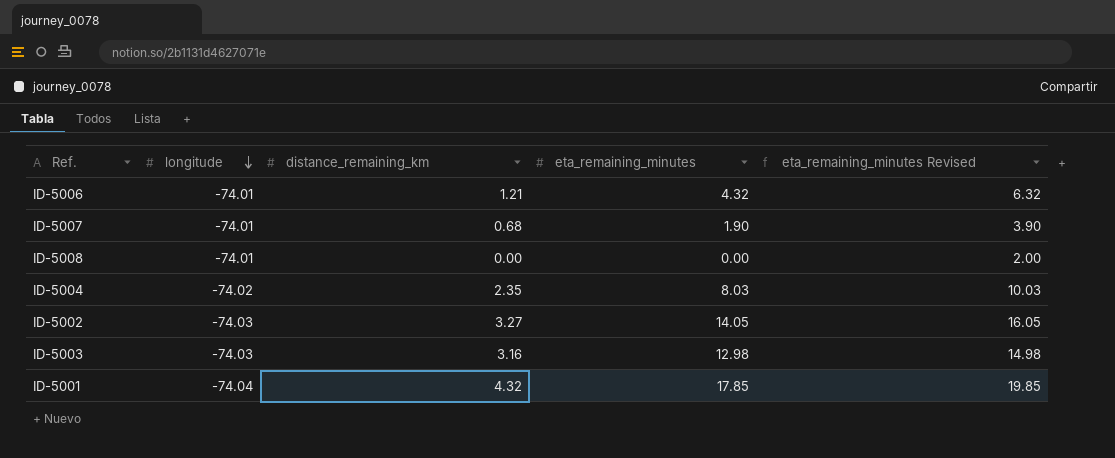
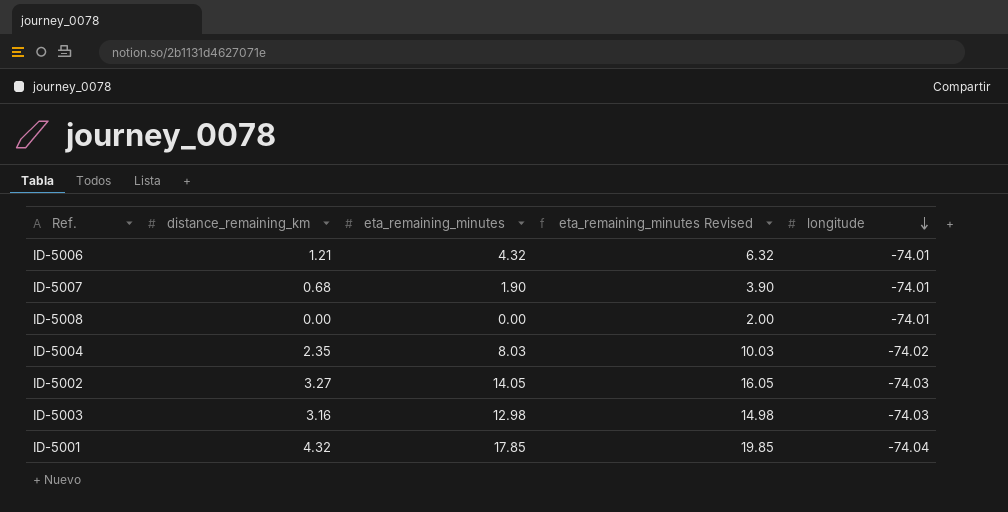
column longitude | position: 2 -> 5

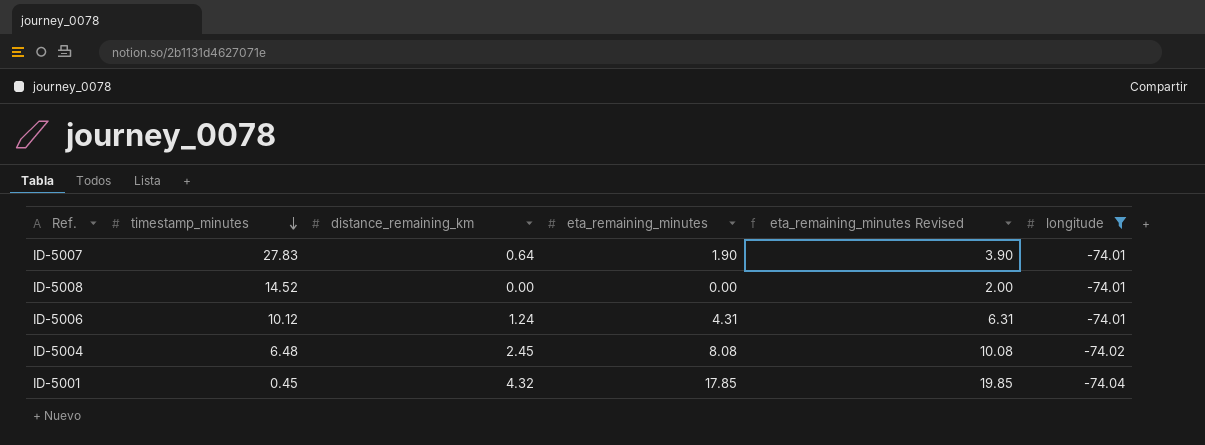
filter: none -> longitude != -74.03
row order: longitude descending -> timestamp_minutes descending
column timestamp_minutes | position: none -> 2
ID-5007 | distance_remaining_km: 0.68 -> 0.64
ID-5006 | distance_remaining_km: 1.21 -> 1.24
ID-5006 | eta_remaining_minutes: 4.32 -> 4.31
ID-5006 | eta_remaining_minutes Revised: 6.32 -> 6.31
ID-5004 | distance_remaining_km: 2.35 -> 2.45
ID-5004 | eta_remaining_minutes: 8.03 -> 8.08
ID-5004 | eta_remaining_minutes Revised: 10.03 -> 10.08

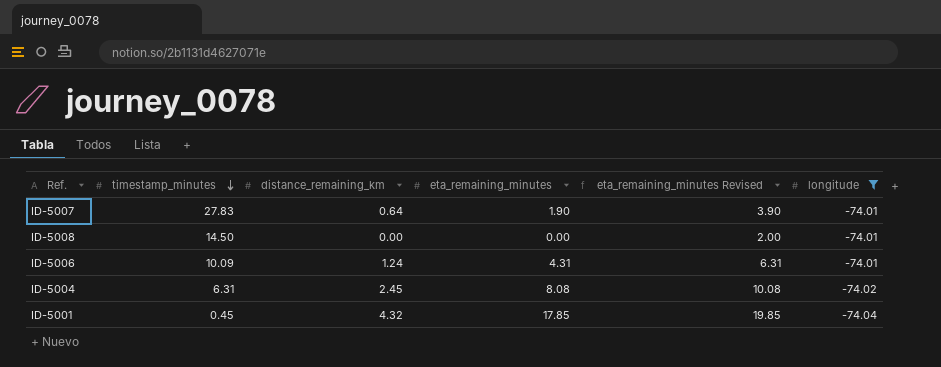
ID-5008 | timestamp_minutes: 14.52 -> 14.50
ID-5006 | timestamp_minutes: 10.12 -> 10.09
ID-5004 | timestamp_minutes: 6.48 -> 6.31

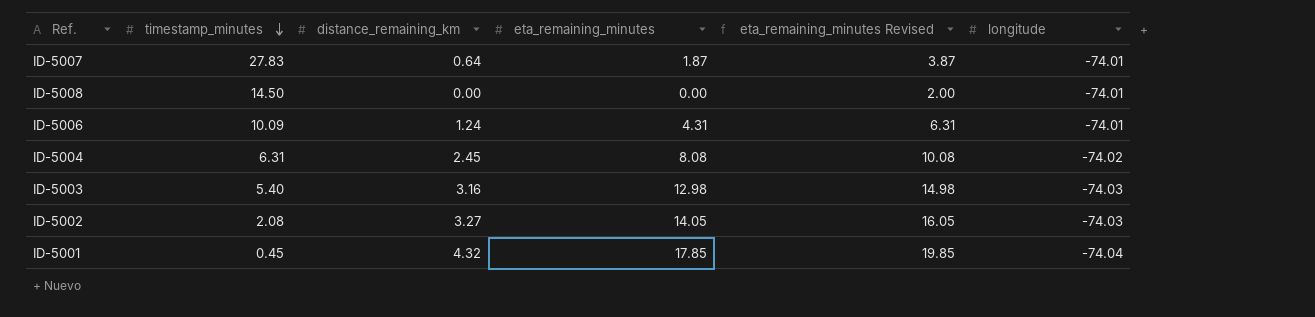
filter: longitude != -74.03 -> none
ID-5007 | eta_remaining_minutes: 1.90 -> 1.87
ID-5007 | eta_remaining_minutes Revised: 3.90 -> 3.87

